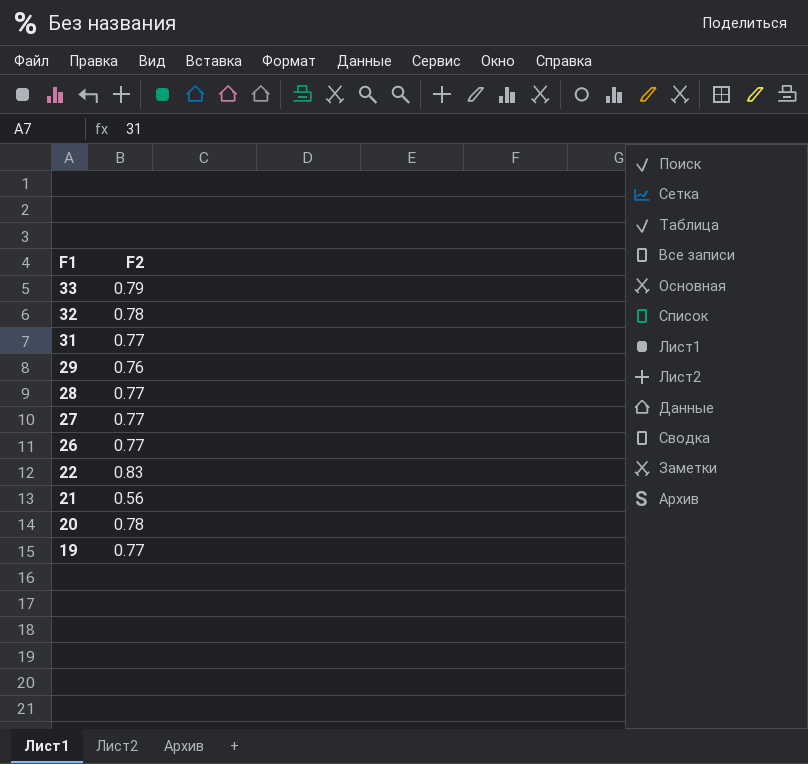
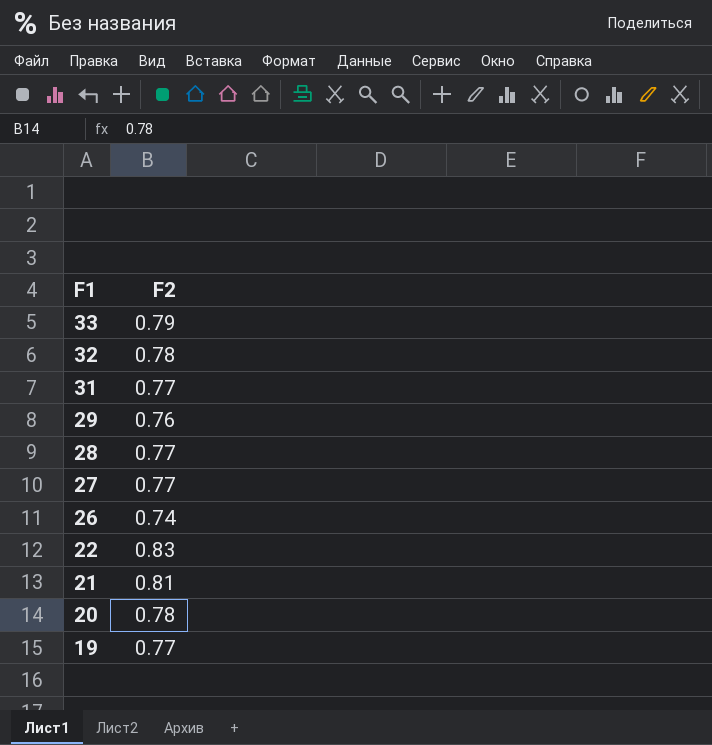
26 | F2: 0.77 -> 0.74
21 | F2: 0.56 -> 0.81

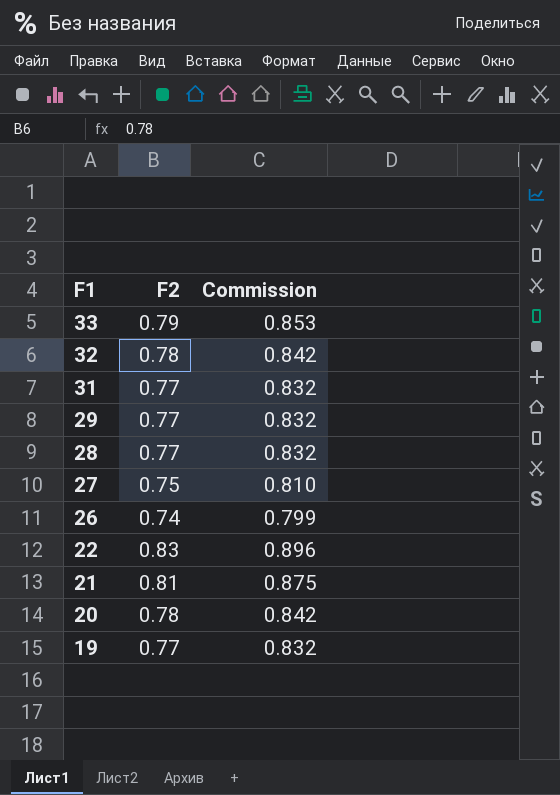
column Commission | formula: none -> [F2] * 1.08
29 | F2: 0.76 -> 0.77
27 | F2: 0.77 -> 0.75

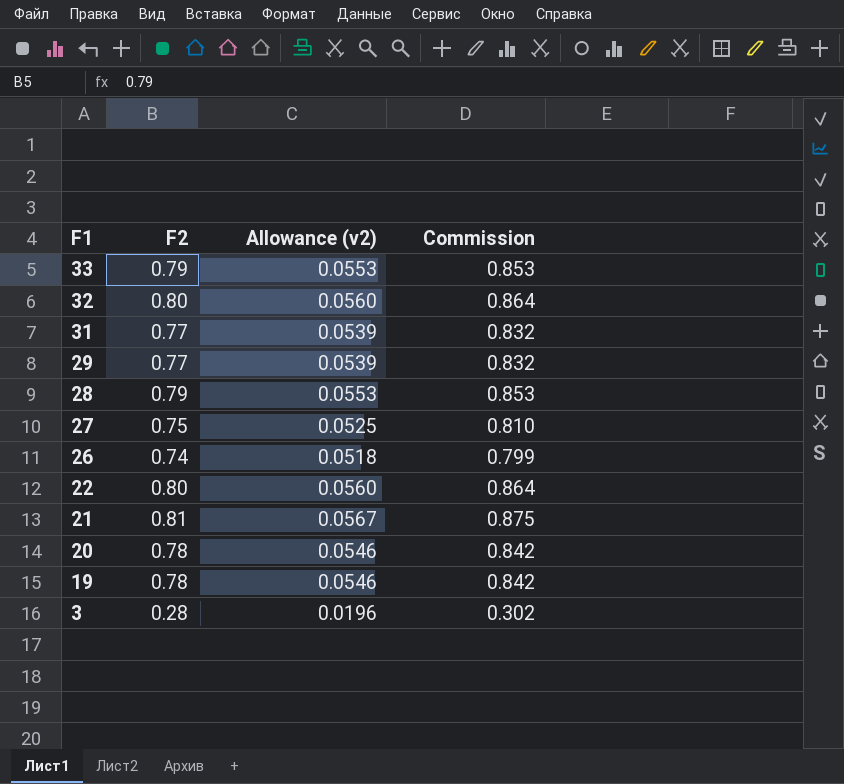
column Allowance (v2) | formula: none -> [F2] * 0.07
32 | F2: 0.78 -> 0.80
32 | Commission: 0.842 -> 0.864
28 | F2: 0.77 -> 0.79
28 | Commission: 0.832 -> 0.853
22 | F2: 0.83 -> 0.80
22 | Commission: 0.896 -> 0.864
19 | F2: 0.77 -> 0.78
19 | Commission: 0.832 -> 0.842
row 3: none -> 0.28 | 0.0196 | 0.302

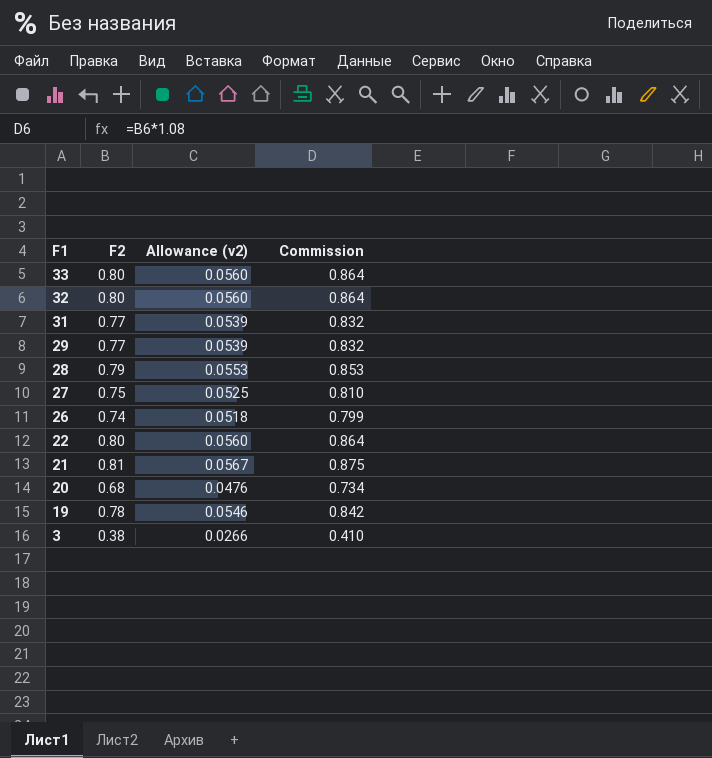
33 | F2: 0.79 -> 0.80
33 | Allowance (v2): 0.0553 -> 0.0560
33 | Commission: 0.853 -> 0.864
20 | F2: 0.78 -> 0.68
20 | Allowance (v2): 0.0546 -> 0.0476
20 | Commission: 0.842 -> 0.734
3 | F2: 0.28 -> 0.38
3 | Allowance (v2): 0.0196 -> 0.0266
3 | Commission: 0.302 -> 0.410

